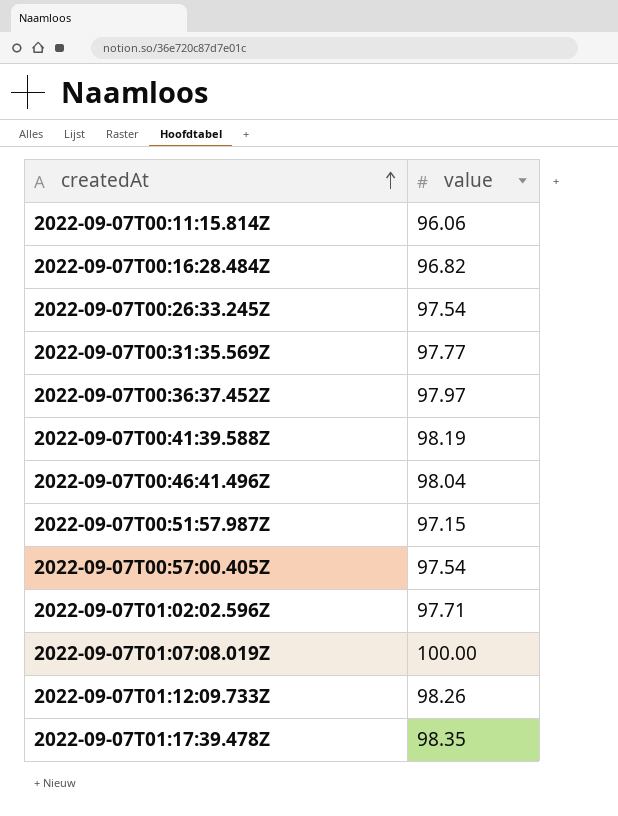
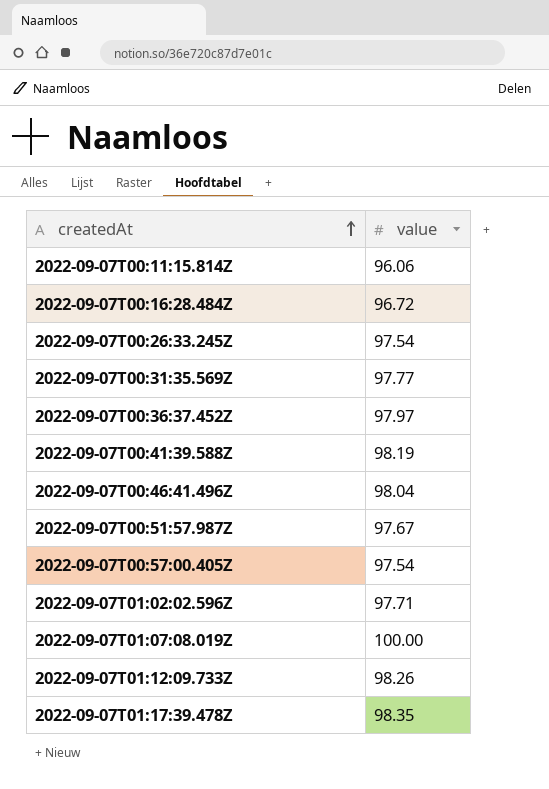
2022-09-07T00:16:28.484Z | value: 96.82 -> 96.72
2022-09-07T00:51:57.987Z | value: 97.15 -> 97.67

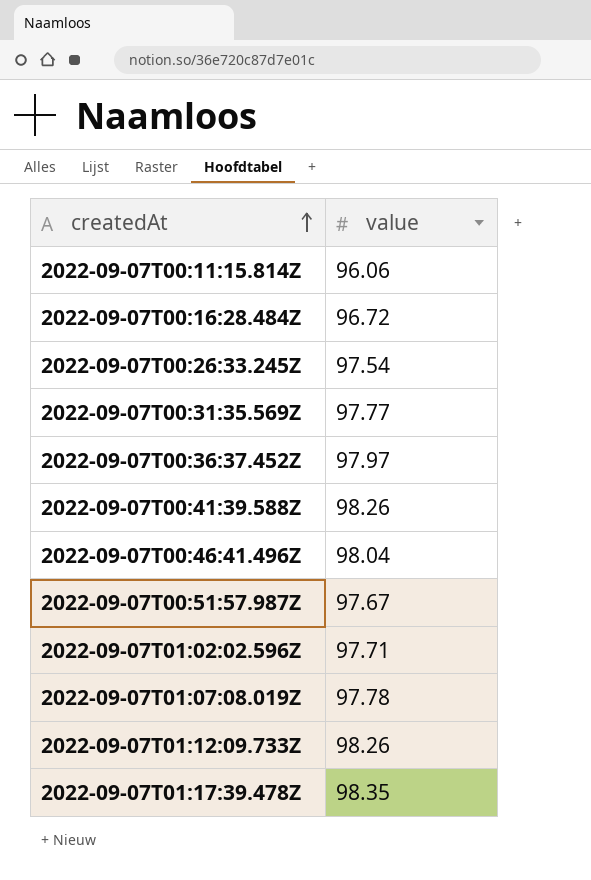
row 2022-09-07T00:57:00.405Z: 97.54 -> none
2022-09-07T00:41:39.588Z | value: 98.19 -> 98.26
2022-09-07T01:07:08.019Z | value: 100.00 -> 97.78

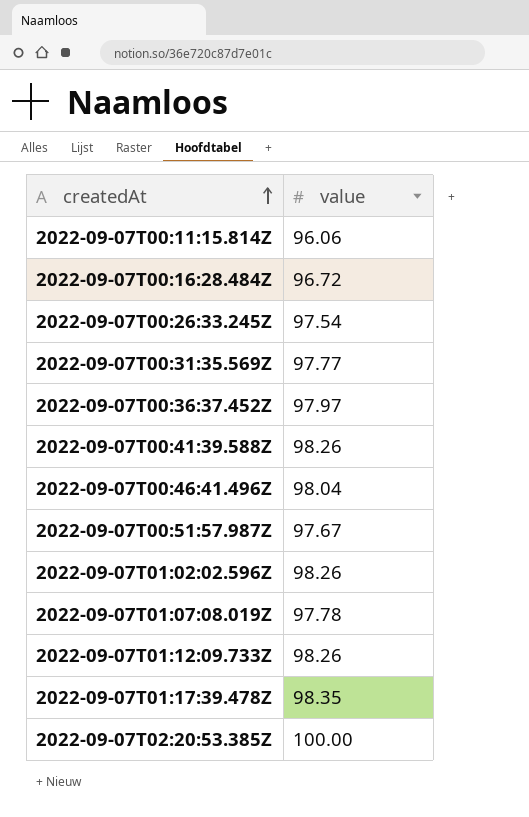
2022-09-07T01:02:02.596Z | value: 97.71 -> 98.26
row 2022-09-07T02:20:53.385Z: none -> 100.00

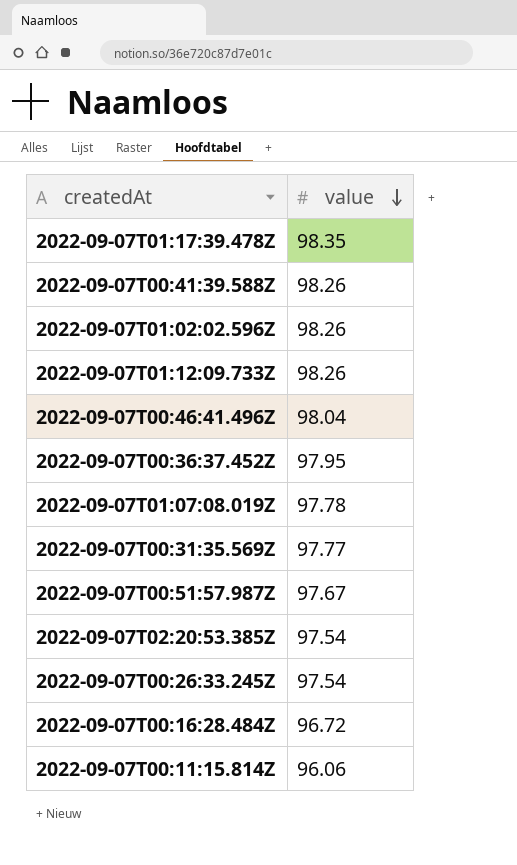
row order: createdAt ascending -> value descending
2022-09-07T00:36:37.452Z | value: 97.97 -> 97.95
2022-09-07T02:20:53.385Z | value: 100.00 -> 97.54

